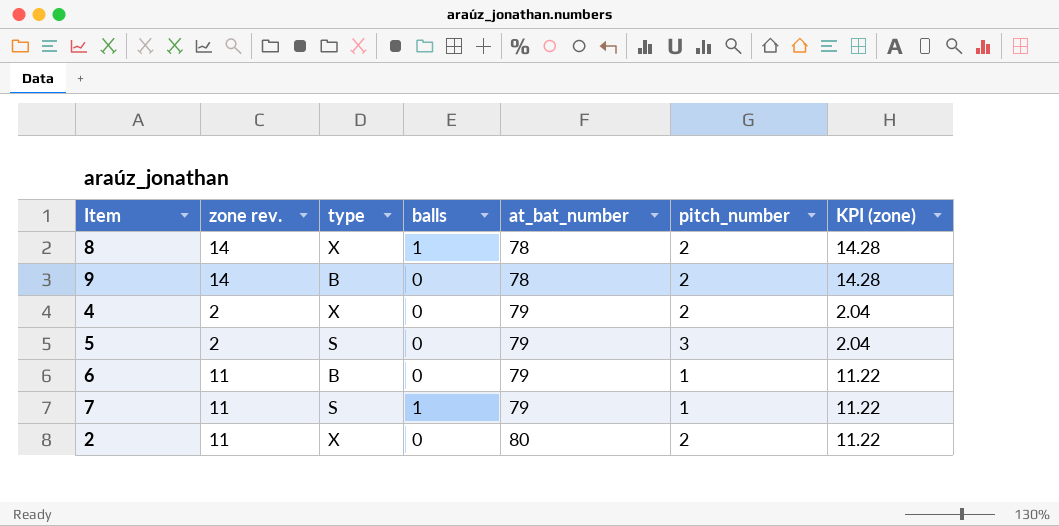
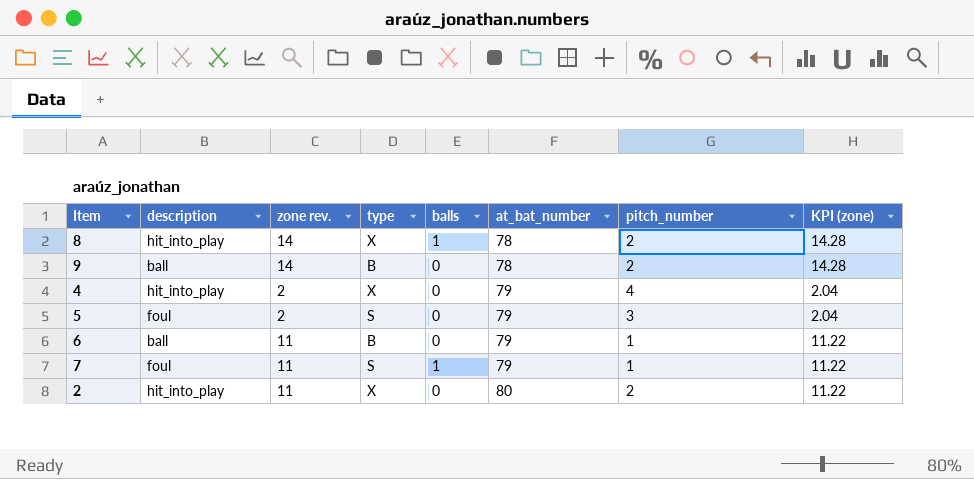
column description | position: none -> 2
4 | pitch_number: 2 -> 4

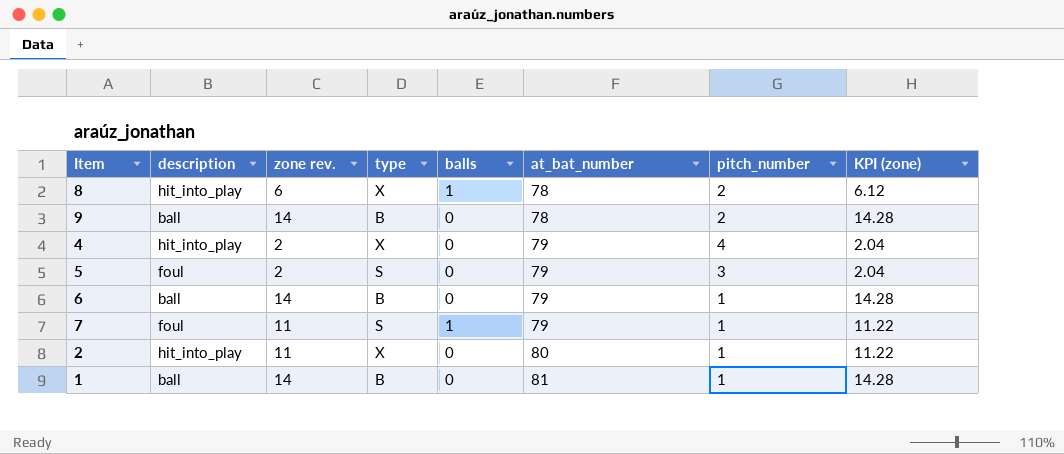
8 | zone rev.: 14 -> 6
8 | KPI (zone): 14.28 -> 6.12
6 | zone rev.: 11 -> 14
6 | KPI (zone): 11.22 -> 14.28
2 | pitch_number: 2 -> 1
row 1: none -> ball | 14 | B | 0 | 81 | 1 | 14.28

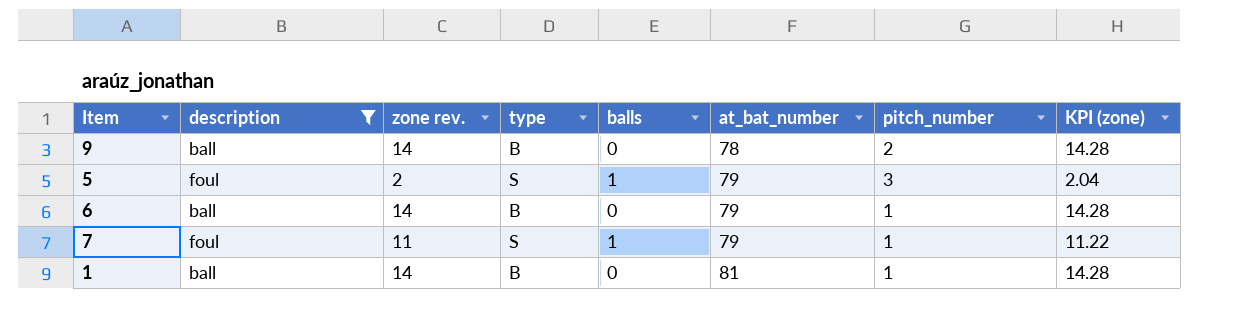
filter: none -> description != hit_into_play
5 | balls: 0 -> 1

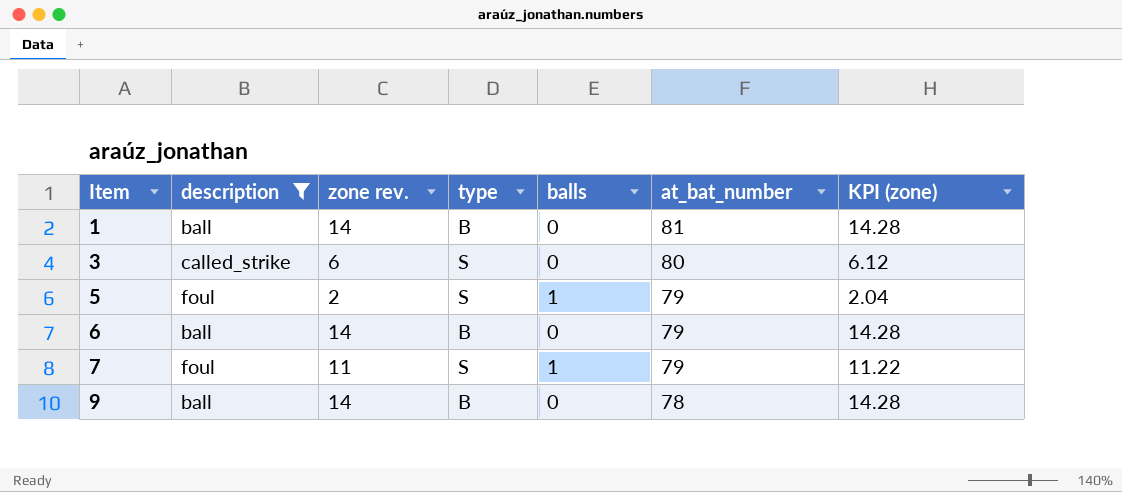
row order: at_bat_number ascending -> Item ascending
column pitch_number | position: 7 -> none
row 3: none -> called_strike | 6 | S | 0 | 80 | 6.12

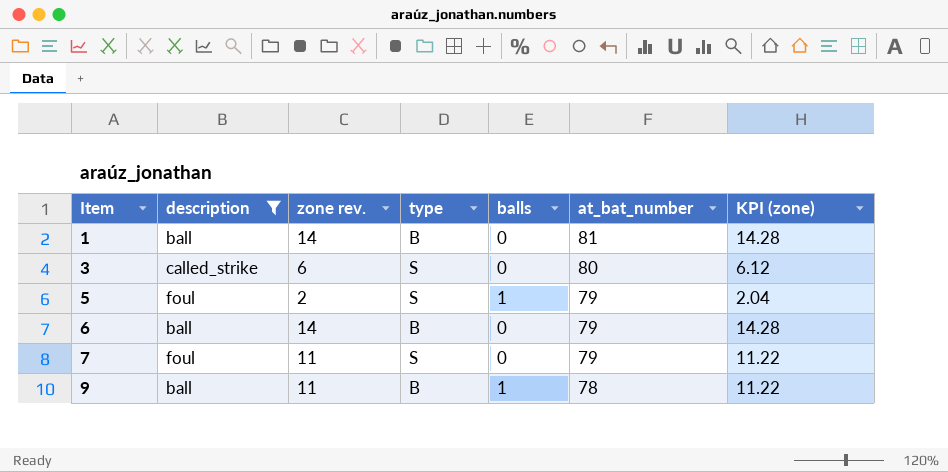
7 | balls: 1 -> 0
9 | zone rev.: 14 -> 11
9 | balls: 0 -> 1
9 | KPI (zone): 14.28 -> 11.22

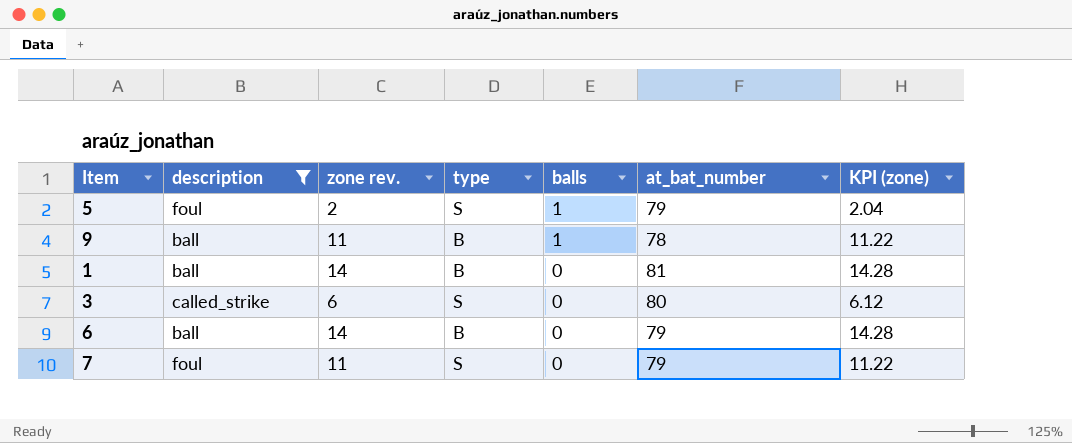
row order: Item ascending -> balls descending

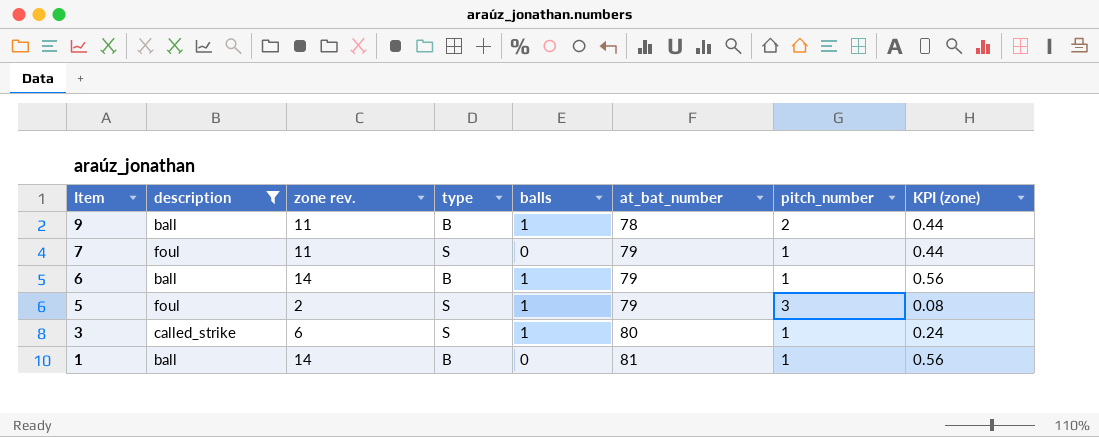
row order: balls descending -> Item descending
column pitch_number | position: none -> 7
column KPI (zone) | formula: [zone rev.] * 1.02 -> [zone rev.] * 0.04
6 | balls: 0 -> 1
3 | balls: 0 -> 1

